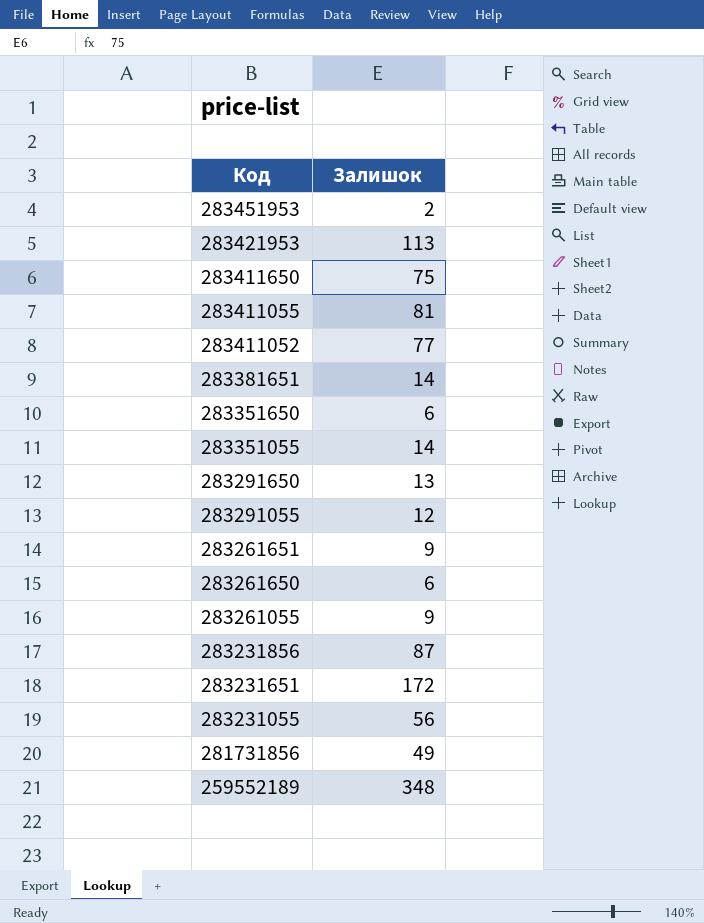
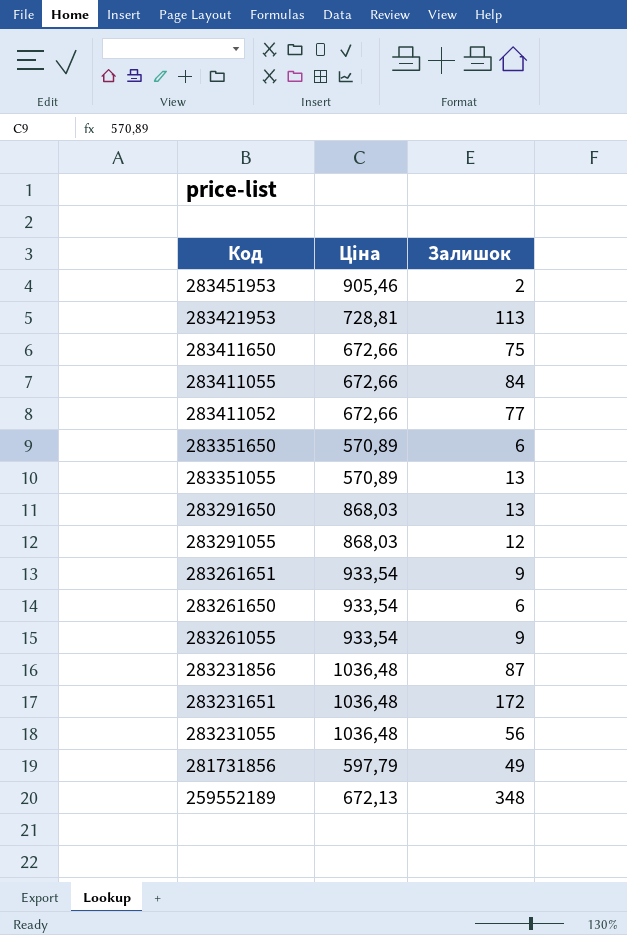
column Ціна | position: none -> 2
row 283381651: 14 -> none
283411055 | Залишок: 81 -> 84
283351055 | Залишок: 14 -> 13

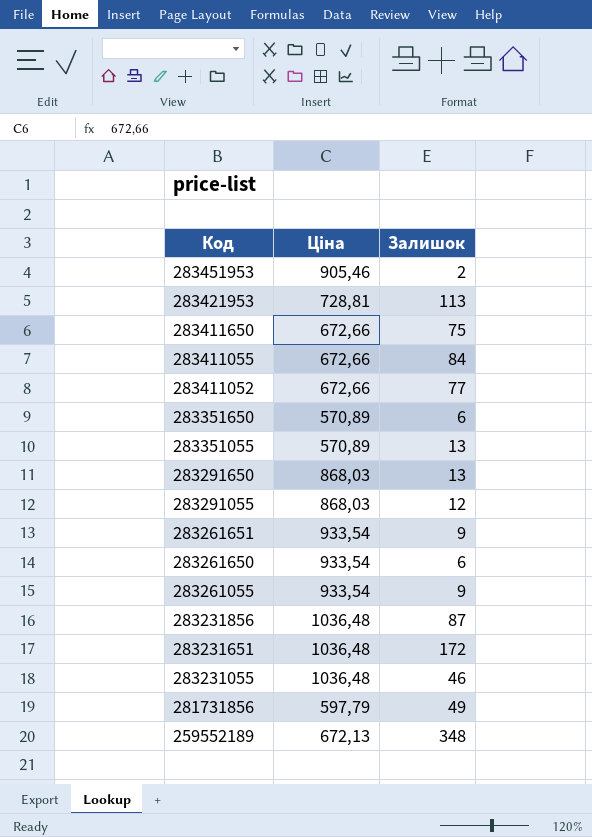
283231055 | Залишок: 56 -> 46

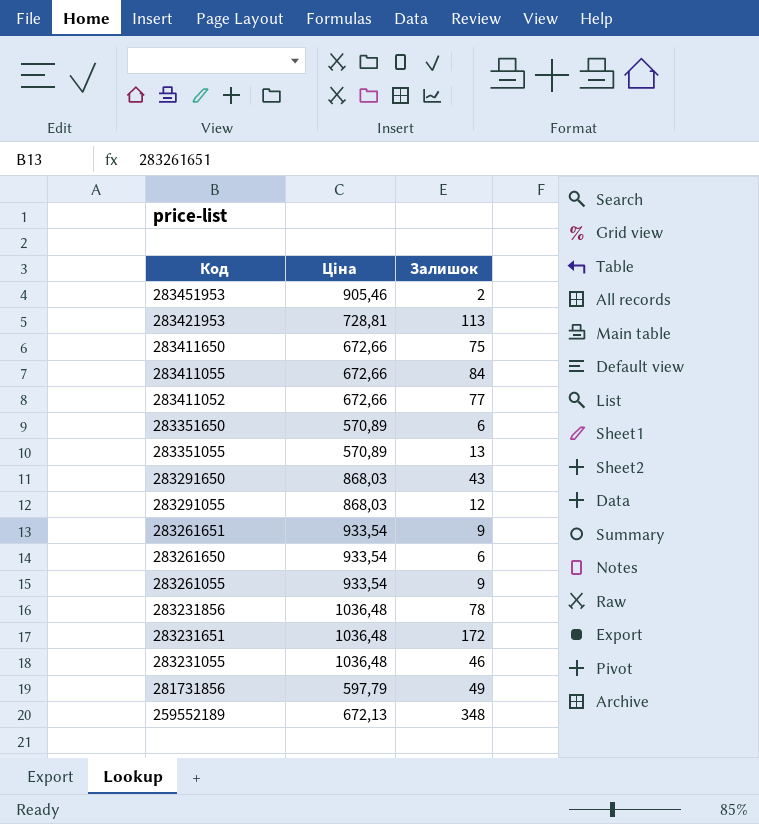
283291650 | Залишок: 13 -> 43
283231856 | Залишок: 87 -> 78

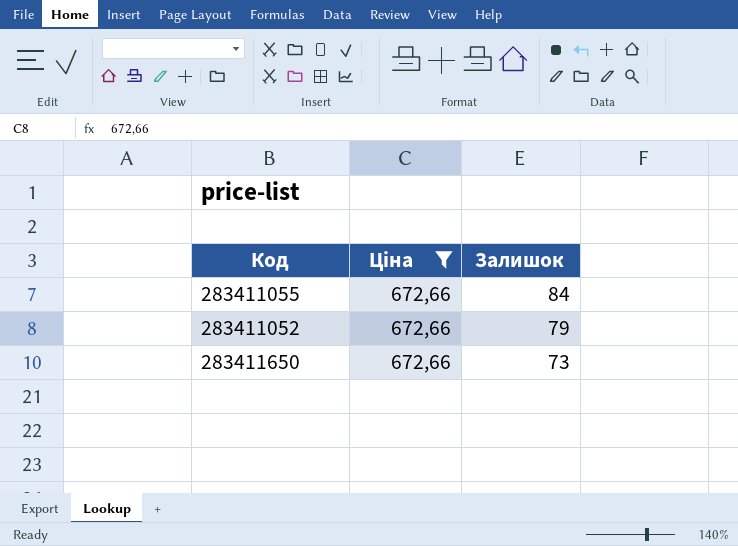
filter: none -> Ціна = 672,66
row order: Код descending -> Залишок descending
283411052 | Залишок: 77 -> 79
283411650 | Залишок: 75 -> 73

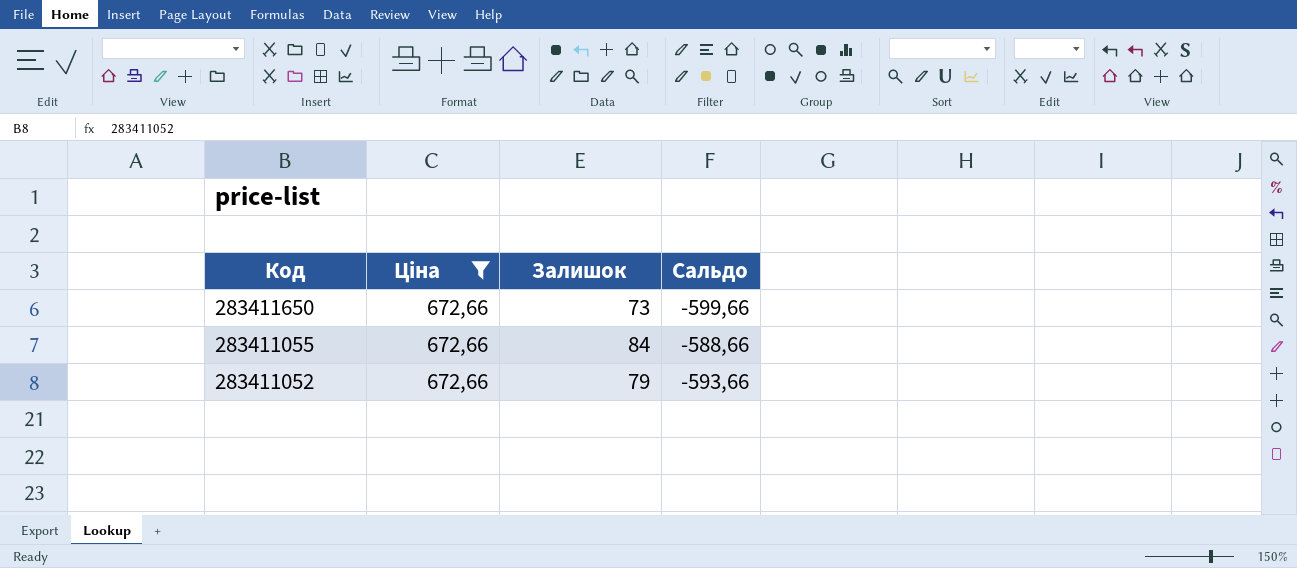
row order: Залишок descending -> Код descending
column Сальдо | formula: none -> [Залишок] - [Ціна]

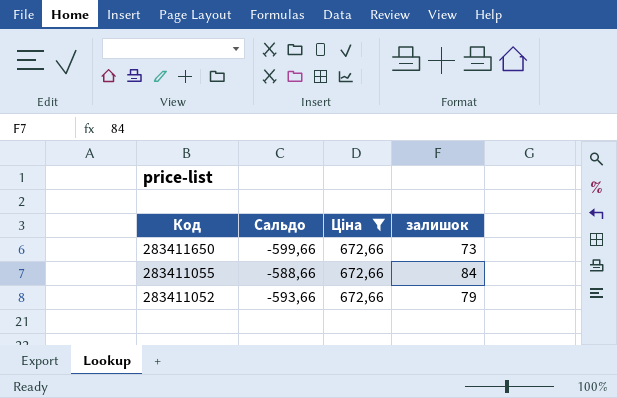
column Сальдо | position: 4 -> 2
column name: Залишок -> залишок

